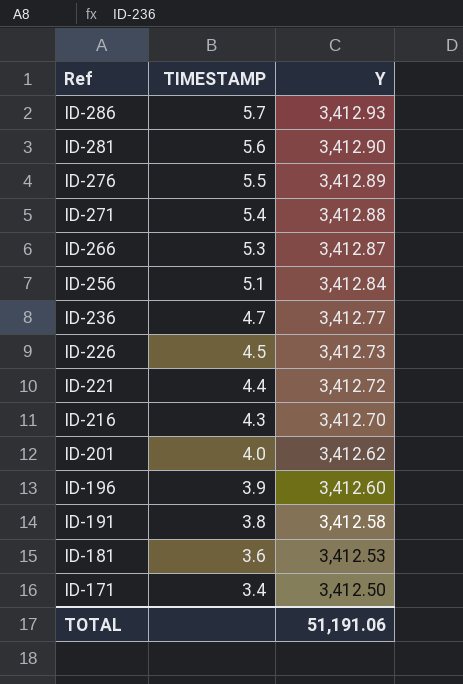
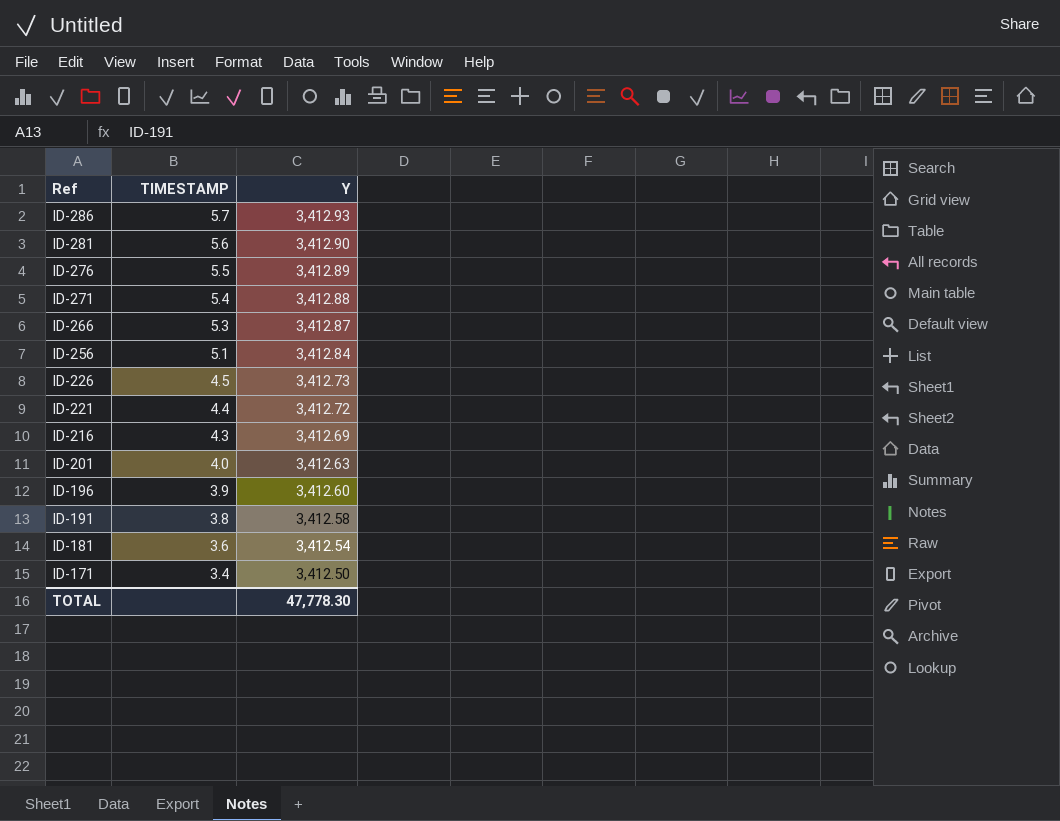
row ID-236: 4.7 | 3,412.77 -> none
ID-216 | Y: 3,412.70 -> 3,412.69
ID-201 | Y: 3,412.62 -> 3,412.63
ID-181 | Y: 3,412.53 -> 3,412.54
TOTAL | Y: 51,191.06 -> 47,778.30

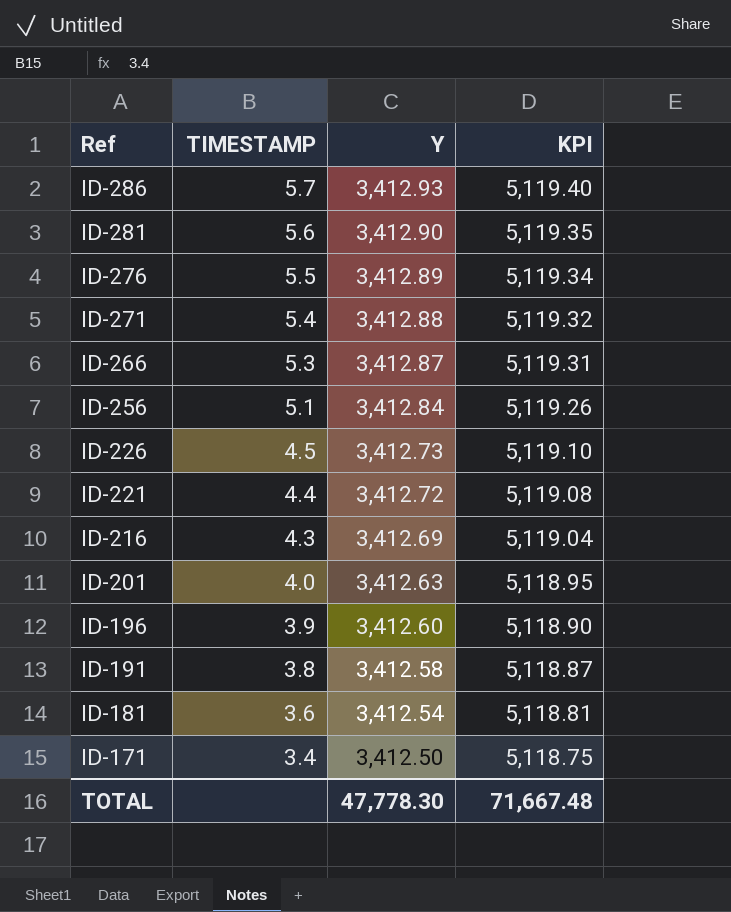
column KPI | formula: none -> [Y] * 1.5

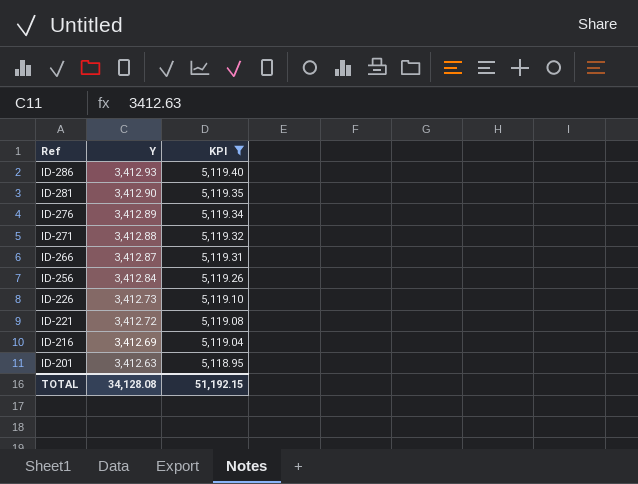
filter: none -> KPI >= 5,118.95
column TIMESTAMP | position: 2 -> none
TOTAL | Y: 47,778.30 -> 34,128.08
TOTAL | KPI: 71,667.48 -> 51,192.15

